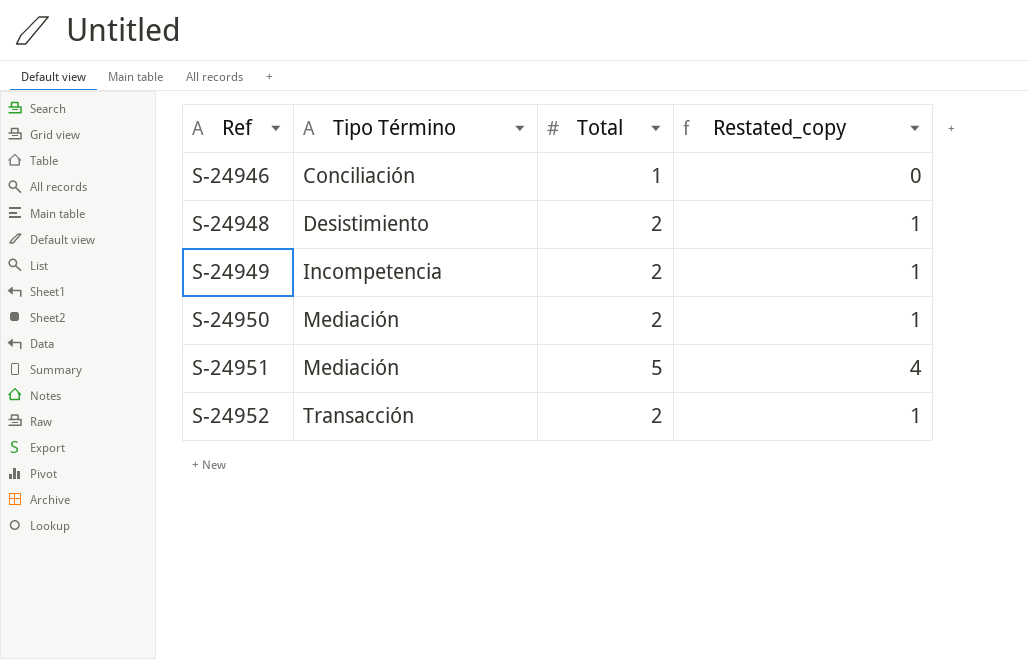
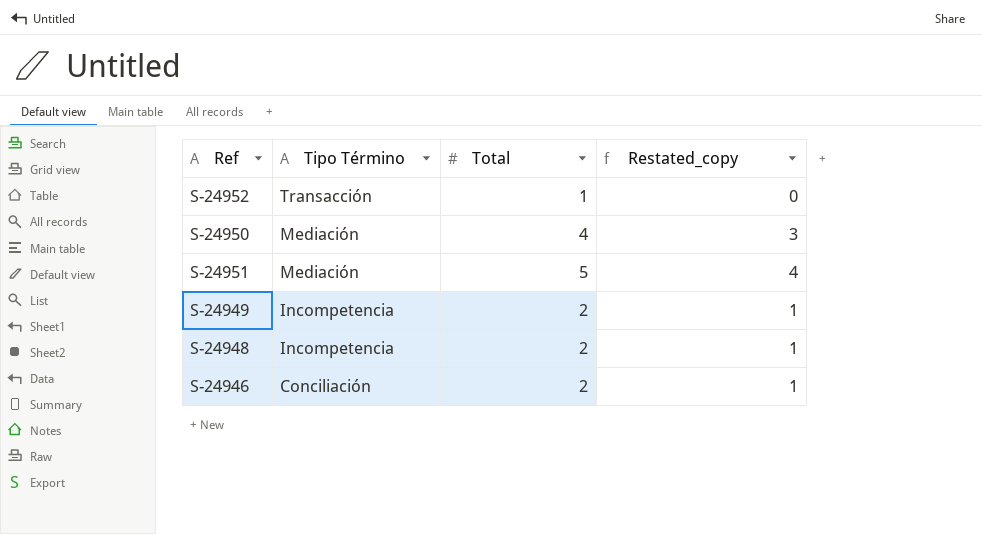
row order: Ref ascending -> Tipo Término descending
S-24952 | Total: 2 -> 1
S-24952 | Restated_copy: 1 -> 0
S-24950 | Total: 2 -> 4
S-24950 | Restated_copy: 1 -> 3
S-24948 | Tipo Término: Desistimiento -> Incompetencia
S-24946 | Total: 1 -> 2
S-24946 | Restated_copy: 0 -> 1

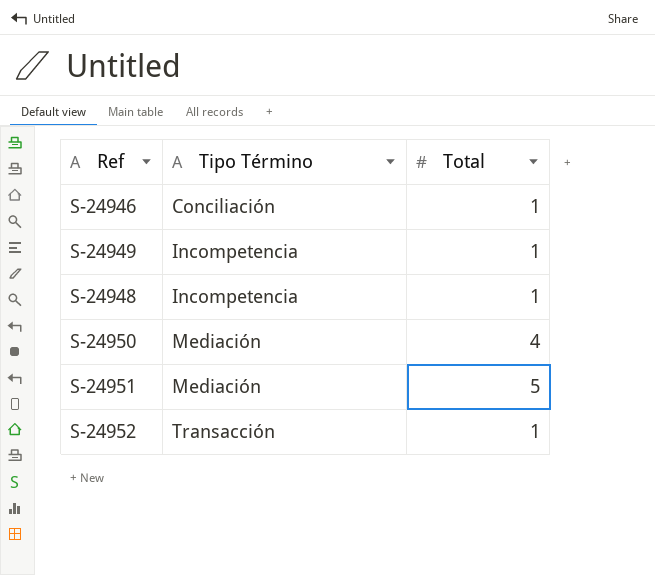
row order: Tipo Término descending -> Tipo Término ascending
column Restated_copy | formula: [Total] - 1 -> none
S-24946 | Total: 2 -> 1
S-24949 | Total: 2 -> 1
S-24948 | Total: 2 -> 1

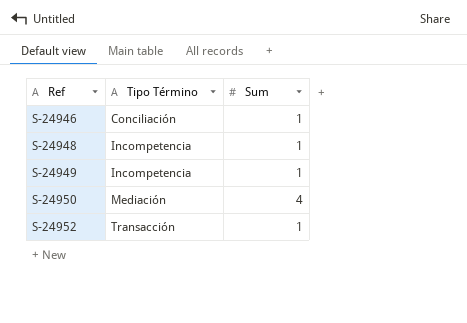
row order: Tipo Término ascending -> Ref ascending
column name: Total -> Sum
row S-24951: Mediación | 5 -> none

